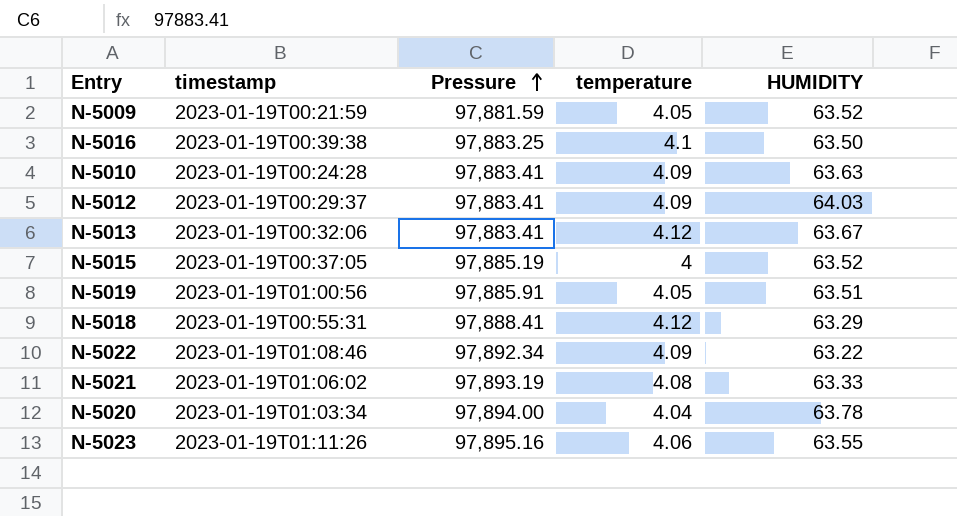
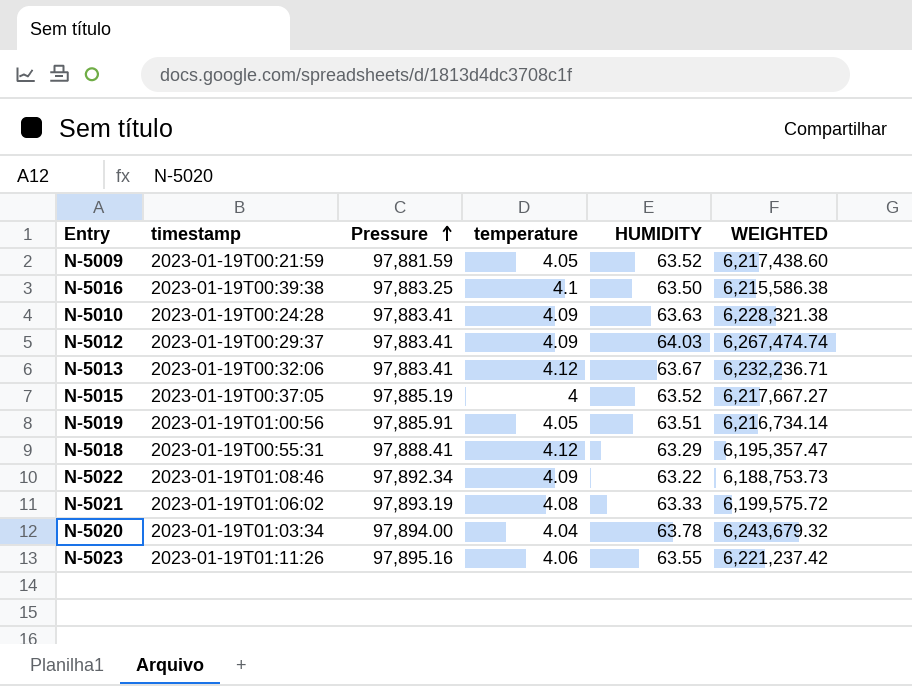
column WEIGHTED | formula: none -> [Pressure] * [HUMIDITY]

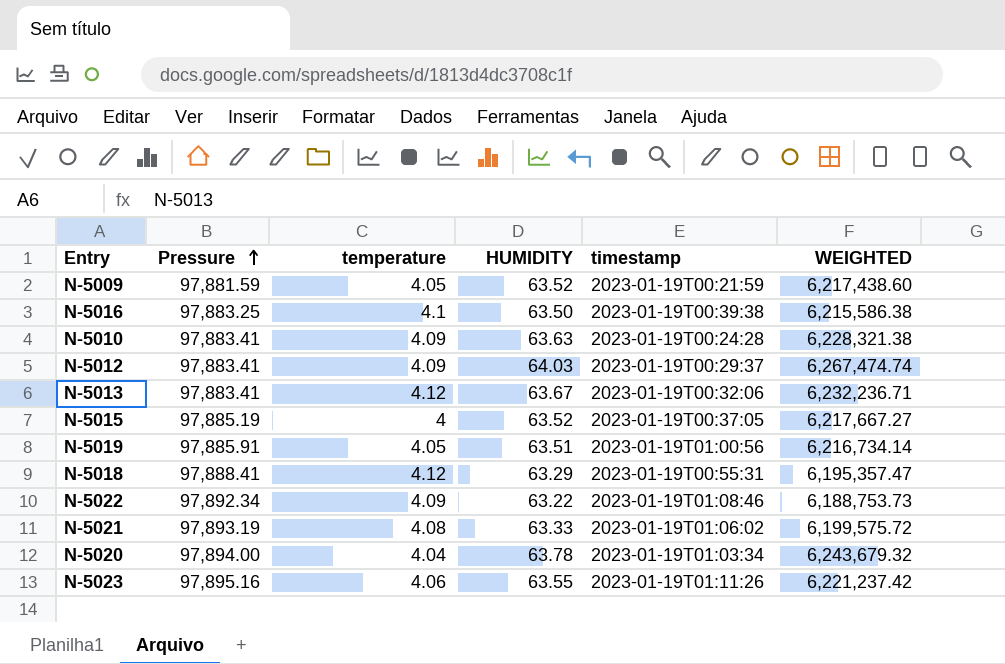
column timestamp | position: 2 -> 5

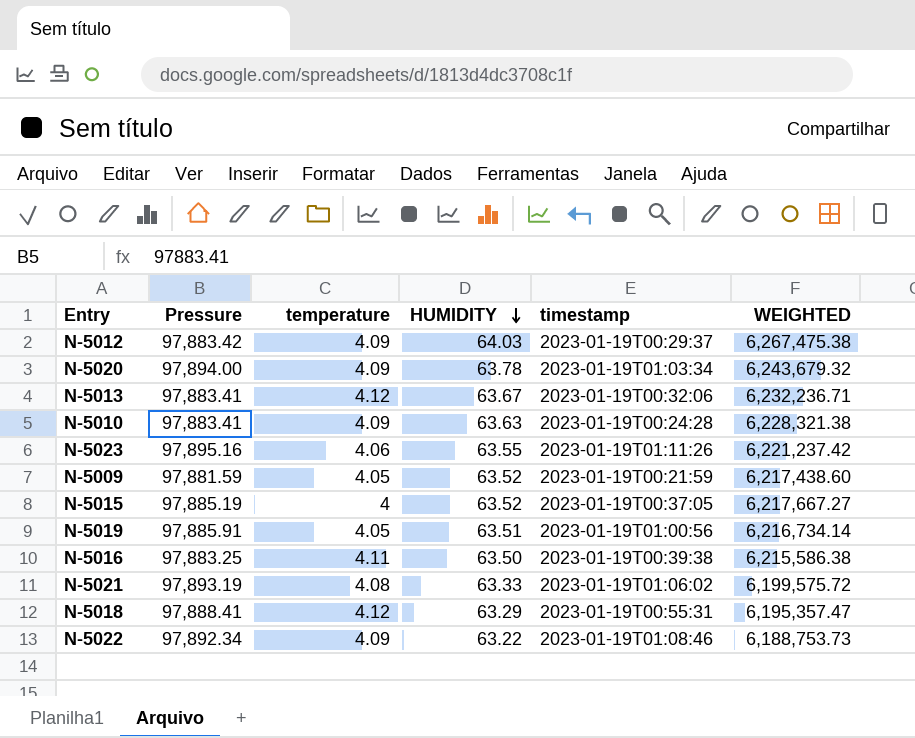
row order: Pressure ascending -> HUMIDITY descending
N-5012 | Pressure: 97,883.41 -> 97,883.42
N-5012 | WEIGHTED: 6,267,474.74 -> 6,267,475.38
N-5020 | temperature: 4.04 -> 4.09
N-5016 | temperature: 4.1 -> 4.11

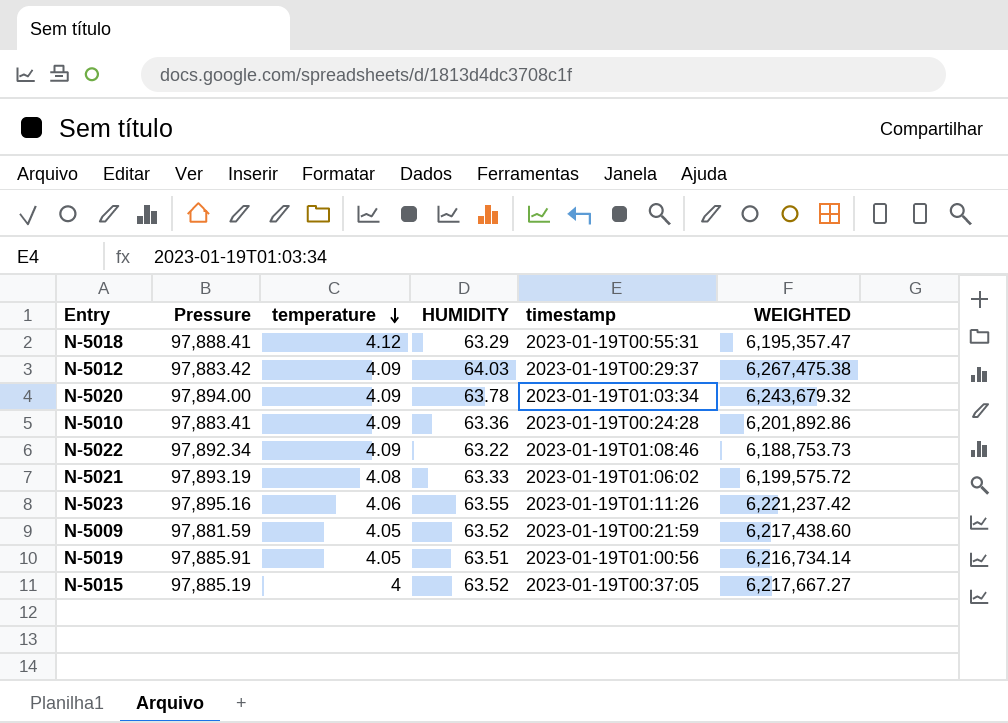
row order: HUMIDITY descending -> temperature descending
row N-5013: 97,883.41 | 4.12 | 63.67 | 2023-01-19T00:32:06 | 6,232,236.71 -> none
row N-5016: 97,883.25 | 4.11 | 63.50 | 2023-01-19T00:39:38 | 6,215,586.38 -> none
N-5010 | HUMIDITY: 63.63 -> 63.36
N-5010 | WEIGHTED: 6,228,321.38 -> 6,201,892.86

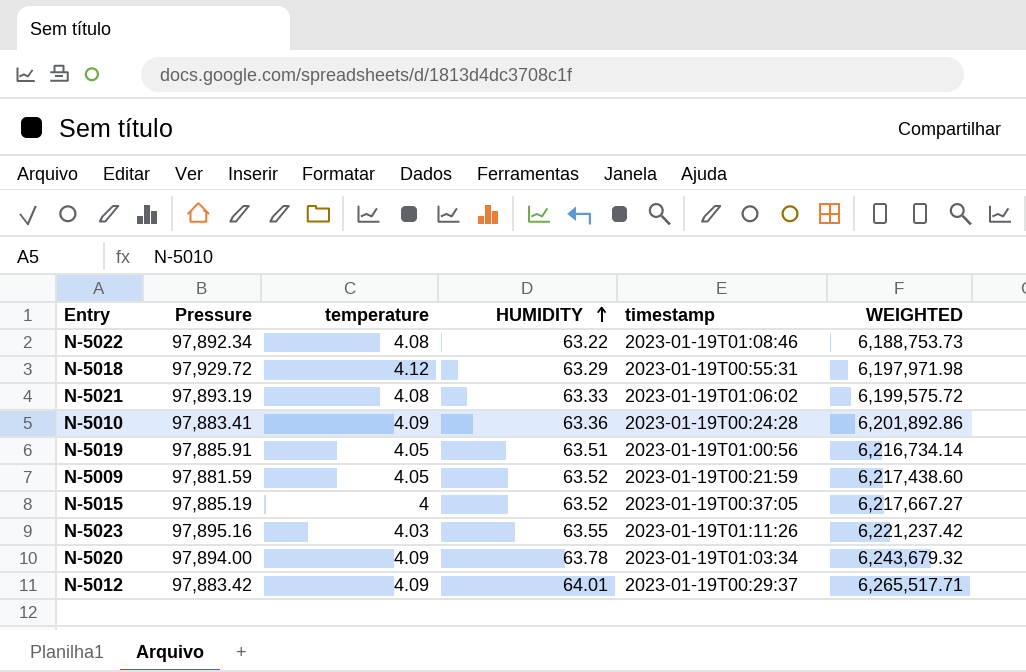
row order: temperature descending -> HUMIDITY ascending
N-5022 | temperature: 4.09 -> 4.08
N-5018 | Pressure: 97,888.41 -> 97,929.72
N-5018 | WEIGHTED: 6,195,357.47 -> 6,197,971.98
N-5023 | temperature: 4.06 -> 4.03
N-5012 | HUMIDITY: 64.03 -> 64.01
N-5012 | WEIGHTED: 6,267,475.38 -> 6,265,517.71

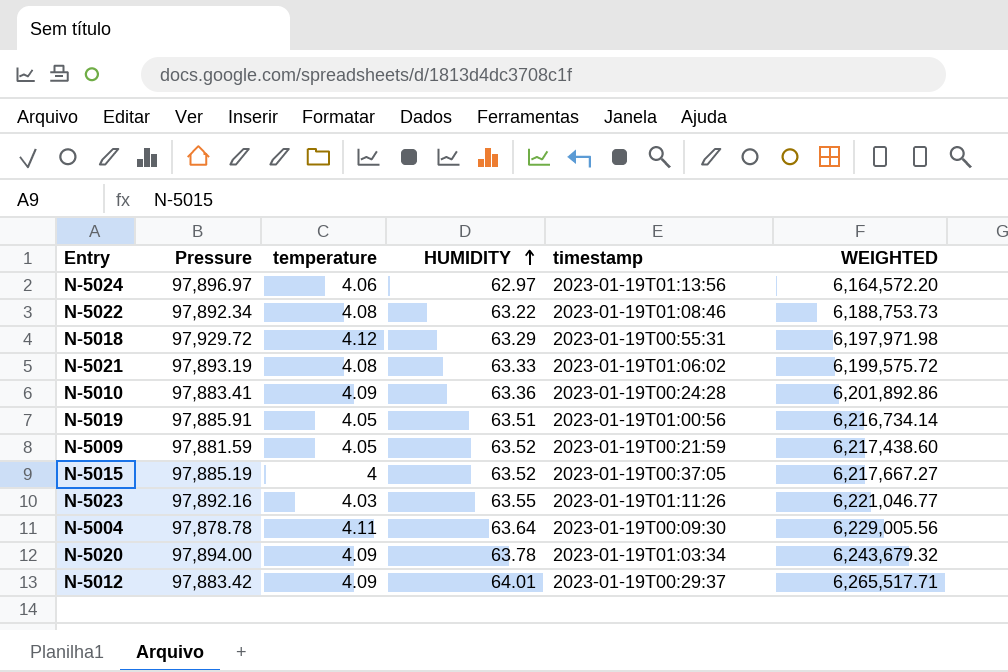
row N-5024: none -> 97,896.97 | 4.06 | 62.97 | 2023-01-19T01:13:56 | 6,164,572.20
N-5023 | Pressure: 97,895.16 -> 97,892.16
N-5023 | WEIGHTED: 6,221,237.42 -> 6,221,046.77
row N-5004: none -> 97,878.78 | 4.11 | 63.64 | 2023-01-19T00:09:30 | 6,229,005.56

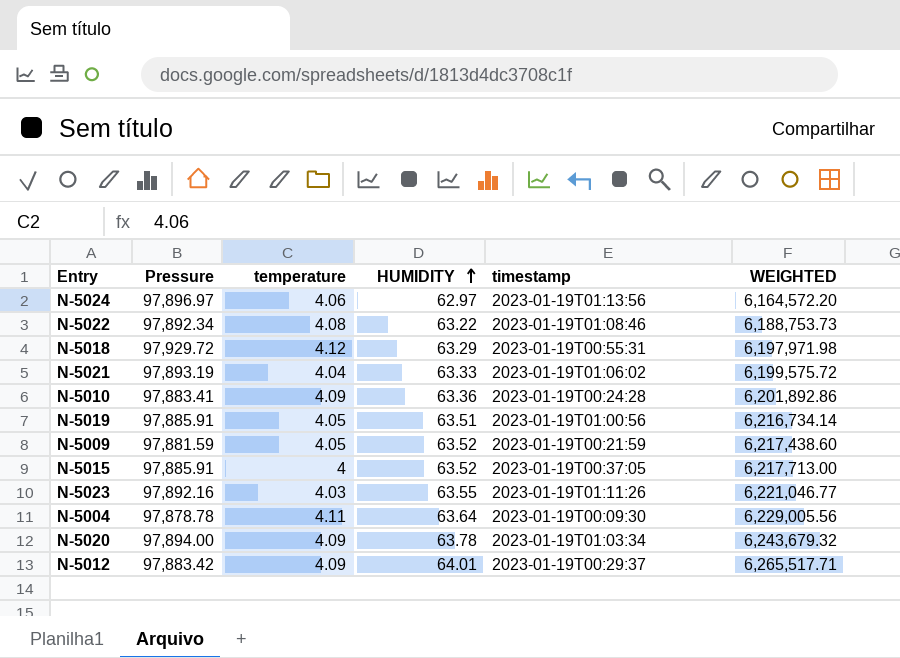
N-5021 | temperature: 4.08 -> 4.04
N-5015 | Pressure: 97,885.19 -> 97,885.91
N-5015 | WEIGHTED: 6,217,667.27 -> 6,217,713.00

